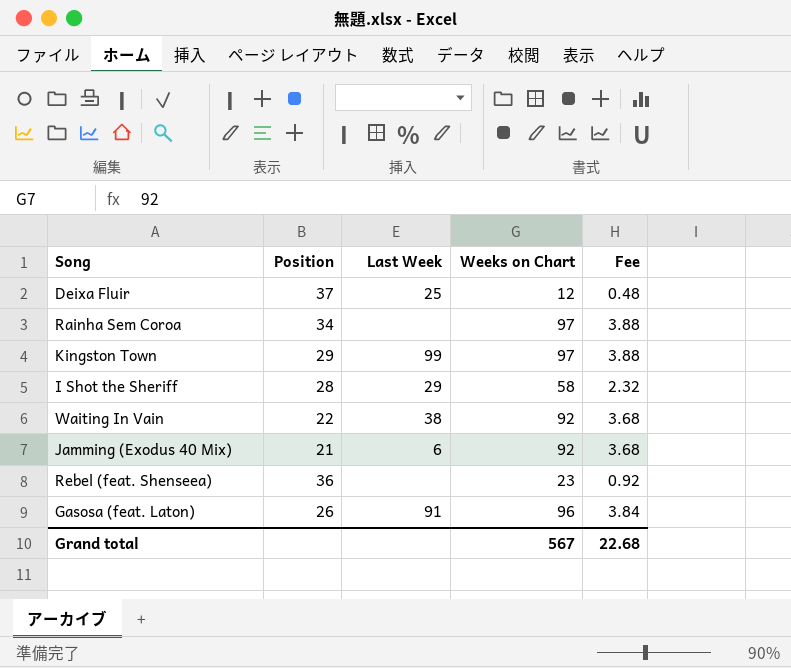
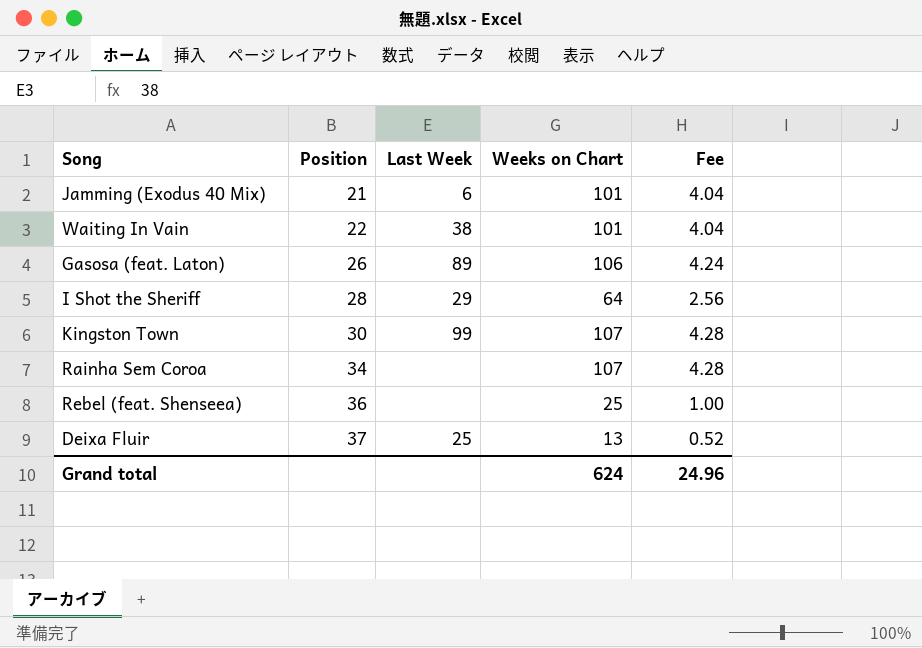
row order: none -> Position ascending
Jamming (Exodus 40 Mix) | Weeks on Chart: 92 -> 101
Jamming (Exodus 40 Mix) | Fee: 3.68 -> 4.04
Waiting In Vain | Weeks on Chart: 92 -> 101
Waiting In Vain | Fee: 3.68 -> 4.04
Gasosa (feat. Laton) | Last Week: 91 -> 89
Gasosa (feat. Laton) | Weeks on Chart: 96 -> 106
Gasosa (feat. Laton) | Fee: 3.84 -> 4.24
I Shot the Sheriff | Weeks on Chart: 58 -> 64
I Shot the Sheriff | Fee: 2.32 -> 2.56
Kingston Town | Position: 29 -> 30
Kingston Town | Weeks on Chart: 97 -> 107
Kingston Town | Fee: 3.88 -> 4.28
Rainha Sem Coroa | Weeks on Chart: 97 -> 107
Rainha Sem Coroa | Fee: 3.88 -> 4.28
Rebel (feat. Shenseea) | Weeks on Chart: 23 -> 25
Rebel (feat. Shenseea) | Fee: 0.92 -> 1.00
Deixa Fluir | Weeks on Chart: 12 -> 13
Deixa Fluir | Fee: 0.48 -> 0.52
Grand total | Weeks on Chart: 567 -> 624
Grand total | Fee: 22.68 -> 24.96

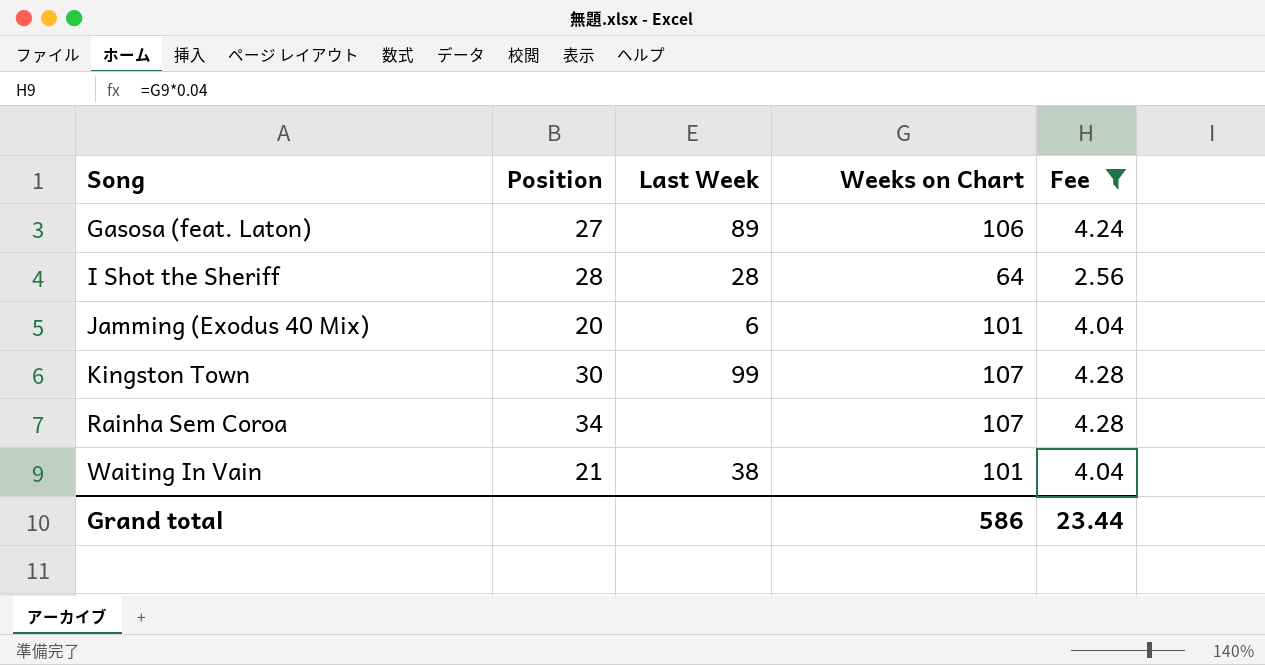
filter: none -> Fee >= 2.56
row order: Position ascending -> Song ascending
Gasosa (feat. Laton) | Position: 26 -> 27
I Shot the Sheriff | Last Week: 29 -> 28
Jamming (Exodus 40 Mix) | Position: 21 -> 20
Waiting In Vain | Position: 22 -> 21
Grand total | Weeks on Chart: 624 -> 586
Grand total | Fee: 24.96 -> 23.44

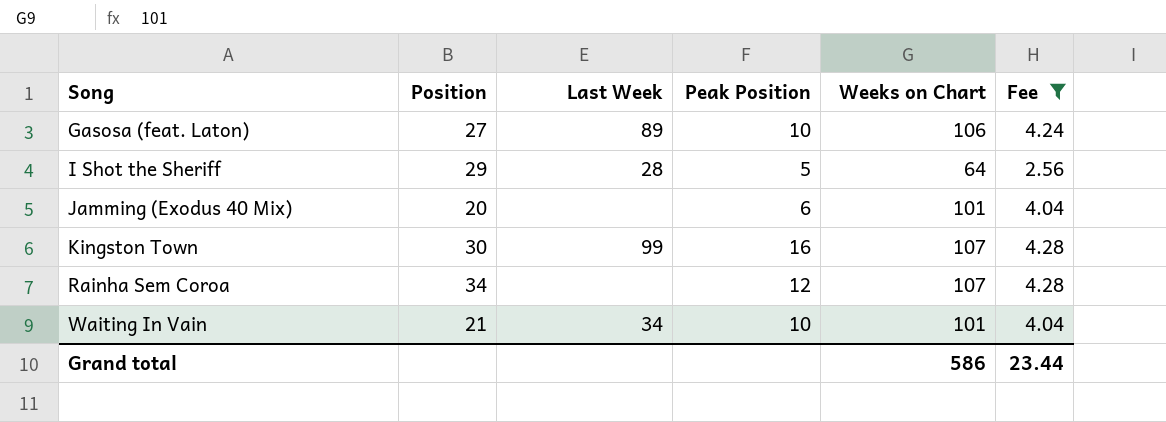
column Peak Position | position: none -> 4
I Shot the Sheriff | Position: 28 -> 29
Jamming (Exodus 40 Mix) | Last Week: 6 -> none
Waiting In Vain | Last Week: 38 -> 34

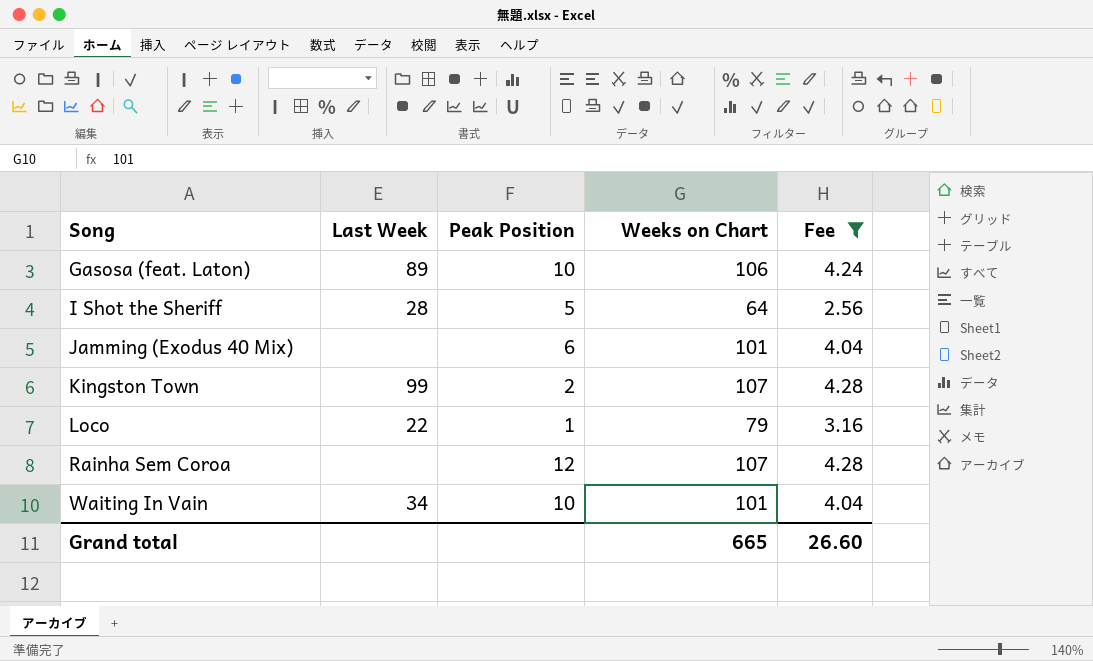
column Position | position: 2 -> none
Kingston Town | Peak Position: 16 -> 2
row Loco: none -> 22 | 1 | 79 | 3.16
Grand total | Weeks on Chart: 586 -> 665
Grand total | Fee: 23.44 -> 26.60

